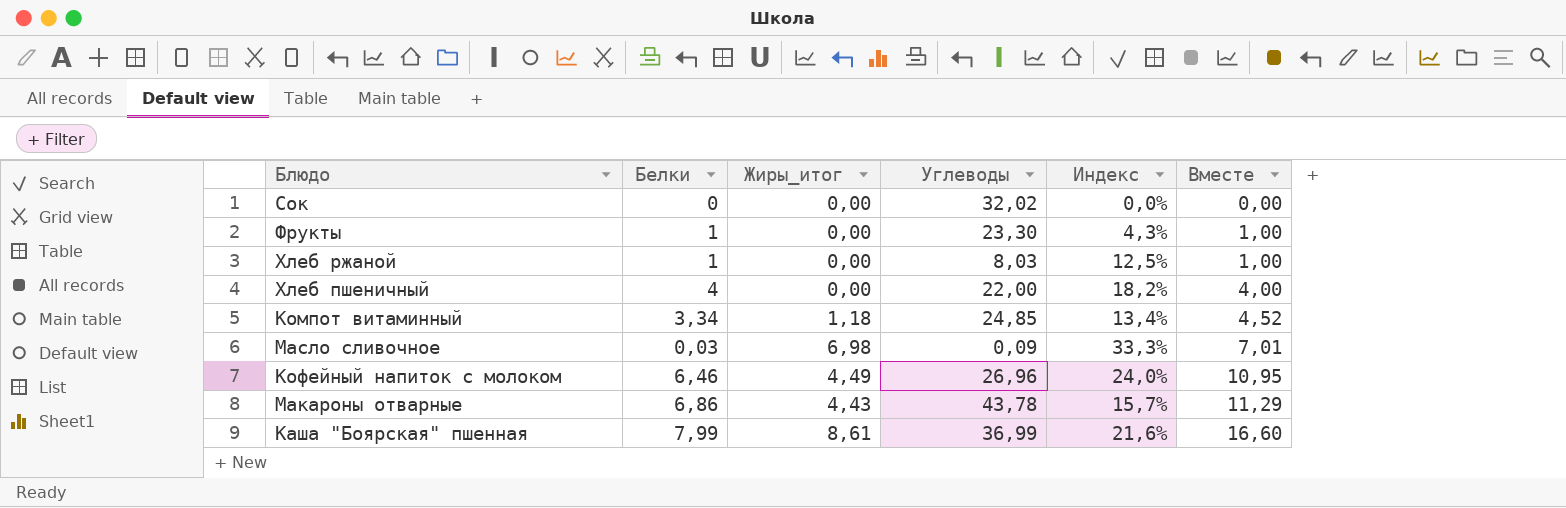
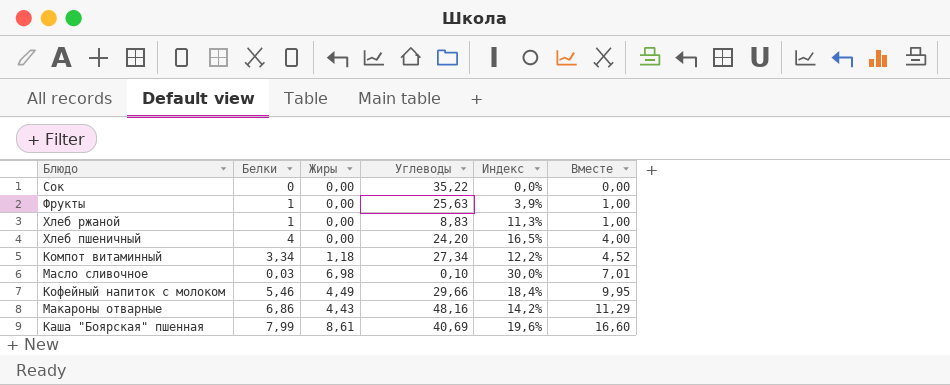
column name: Жиры_итог -> Жиры
Сок | Углеводы: 32,02 -> 35,22
Фрукты | Углеводы: 23,30 -> 25,63
Фрукты | Индекс: 4,3% -> 3,9%
Хлеб ржаной | Углеводы: 8,03 -> 8,83
Хлеб ржаной | Индекс: 12,5% -> 11,3%
Хлеб пшеничный | Углеводы: 22,00 -> 24,20
Хлеб пшеничный | Индекс: 18,2% -> 16,5%
Компот витаминный | Углеводы: 24,85 -> 27,34
Компот витаминный | Индекс: 13,4% -> 12,2%
Масло сливочное | Углеводы: 0,09 -> 0,10
Масло сливочное | Индекс: 33,3% -> 30,0%
Кофейный напиток с молоком | Белки: 6,46 -> 5,46
Кофейный напиток с молоком | Углеводы: 26,96 -> 29,66
Кофейный напиток с молоком | Индекс: 24,0% -> 18,4%
Кофейный напиток с молоком | Вместе: 10,95 -> 9,95
Макароны отварные | Углеводы: 43,78 -> 48,16
Макароны отварные | Индекс: 15,7% -> 14,2%
Каша "Боярская" пшенная | Углеводы: 36,99 -> 40,69
Каша "Боярская" пшенная | Индекс: 21,6% -> 19,6%

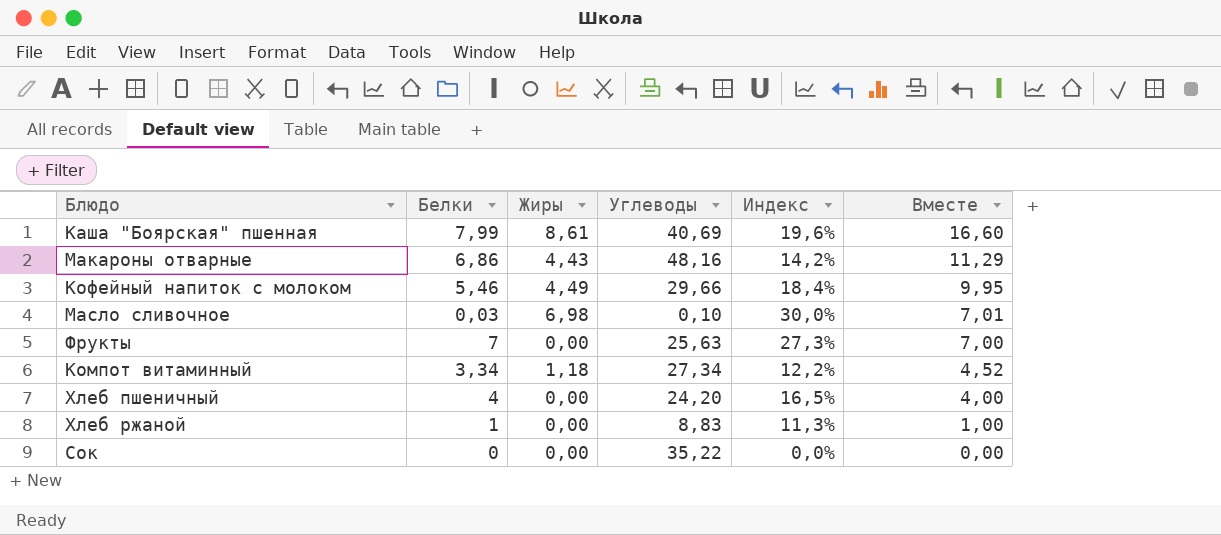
row order: Вместе ascending -> Вместе descending
Фрукты | Белки: 1 -> 7
Фрукты | Индекс: 3,9% -> 27,3%
Фрукты | Вместе: 1,00 -> 7,00

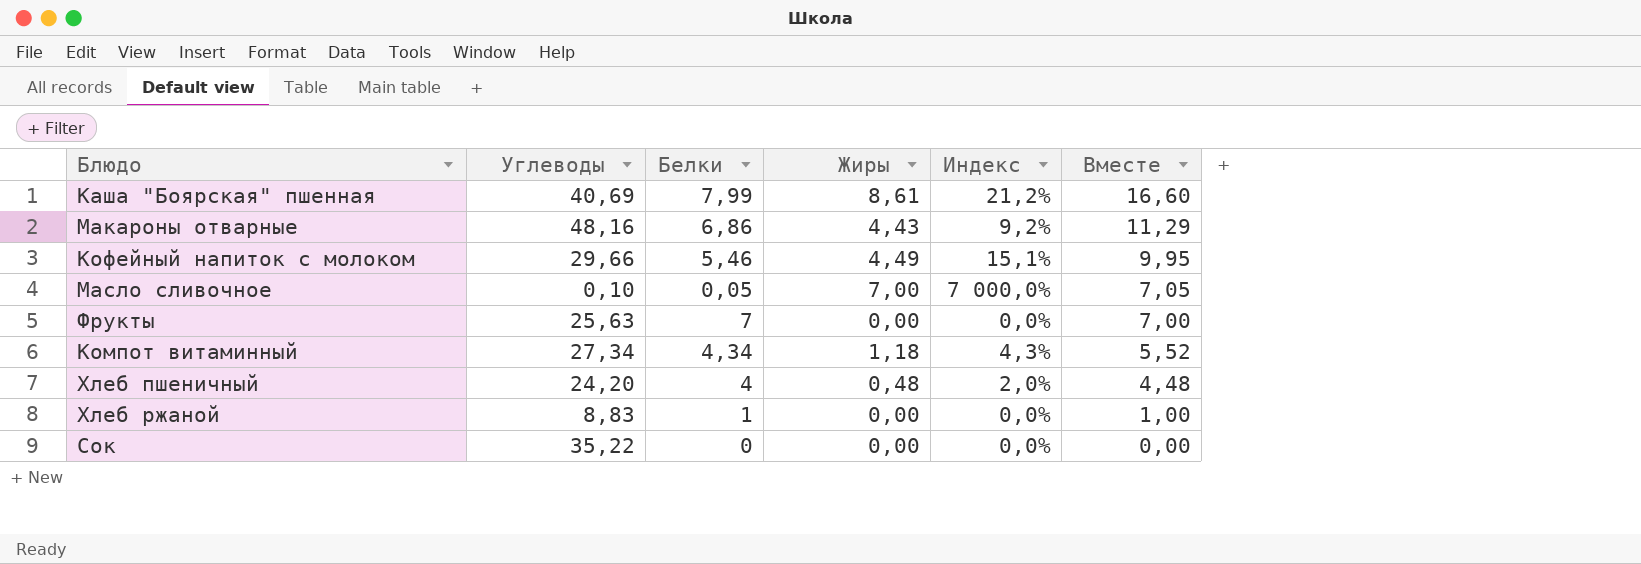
column Углеводы | position: 4 -> 2
column Индекс | formula: [Белки] / [Углеводы] -> [Жиры] / [Углеводы]
Масло сливочное | Белки: 0,03 -> 0,05
Масло сливочное | Жиры: 6,98 -> 7,00
Масло сливочное | Вместе: 7,01 -> 7,05
Компот витаминный | Белки: 3,34 -> 4,34
Компот витаминный | Вместе: 4,52 -> 5,52
Хлеб пшеничный | Жиры: 0,00 -> 0,48
Хлеб пшеничный | Вместе: 4,00 -> 4,48

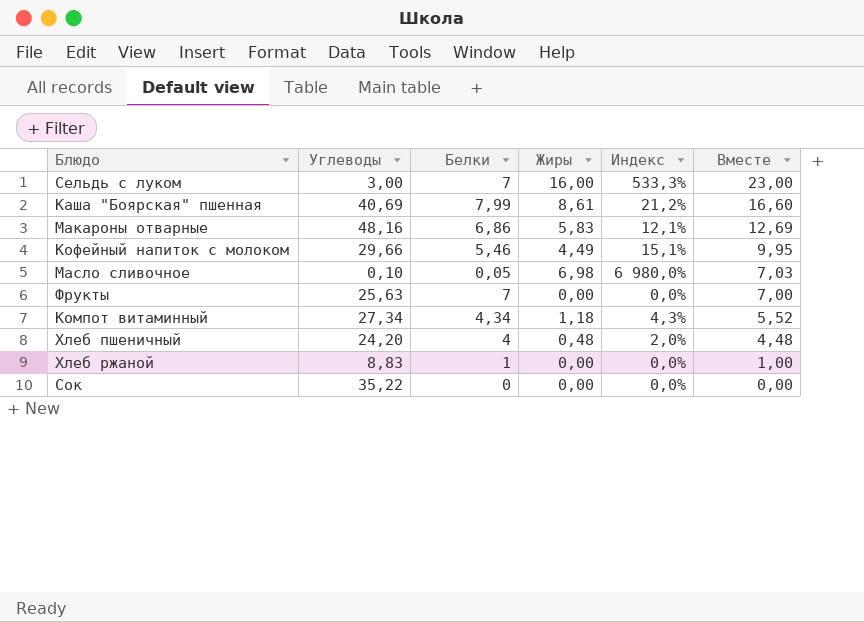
row Сельдь с луком: none -> 3,00 | 7 | 16,00 | 533,3% | 23,00
Макароны отварные | Жиры: 4,43 -> 5,83
Макароны отварные | Индекс: 9,2% -> 12,1%
Макароны отварные | Вместе: 11,29 -> 12,69
Масло сливочное | Жиры: 7,00 -> 6,98
Масло сливочное | Индекс: 7 000,0% -> 6 980,0%
Масло сливочное | Вместе: 7,05 -> 7,03

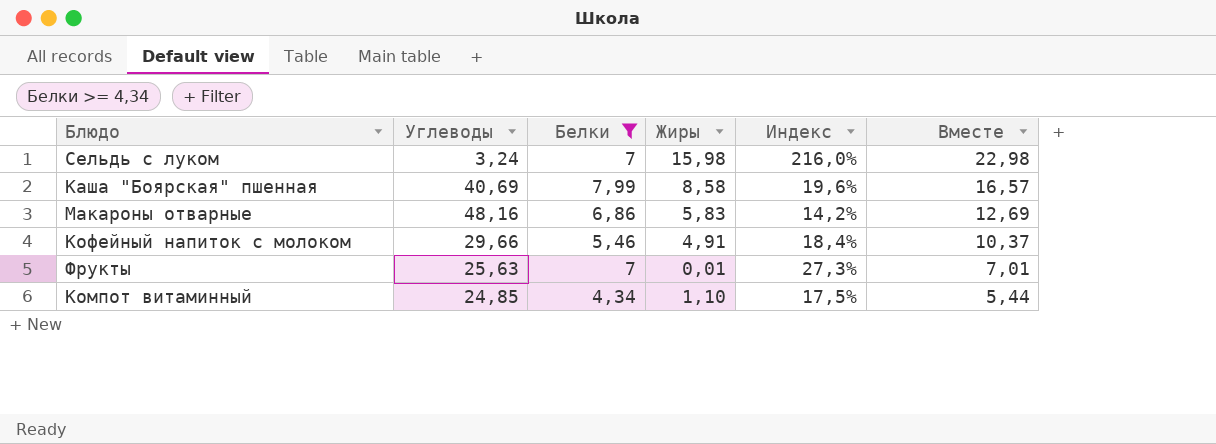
filter: none -> Белки >= 4,34
column Индекс | formula: [Жиры] / [Углеводы] -> [Белки] / [Углеводы]
Сельдь с луком | Углеводы: 3,00 -> 3,24
Сельдь с луком | Жиры: 16,00 -> 15,98
Сельдь с луком | Вместе: 23,00 -> 22,98
Каша "Боярская" пшенная | Жиры: 8,61 -> 8,58
Каша "Боярская" пшенная | Вместе: 16,60 -> 16,57
Кофейный напиток с молоком | Жиры: 4,49 -> 4,91
Кофейный напиток с молоком | Вместе: 9,95 -> 10,37
Фрукты | Жиры: 0,00 -> 0,01
Фрукты | Вместе: 7,00 -> 7,01
Компот витаминный | Углеводы: 27,34 -> 24,85
Компот витаминный | Жиры: 1,18 -> 1,10
Компот витаминный | Вместе: 5,52 -> 5,44

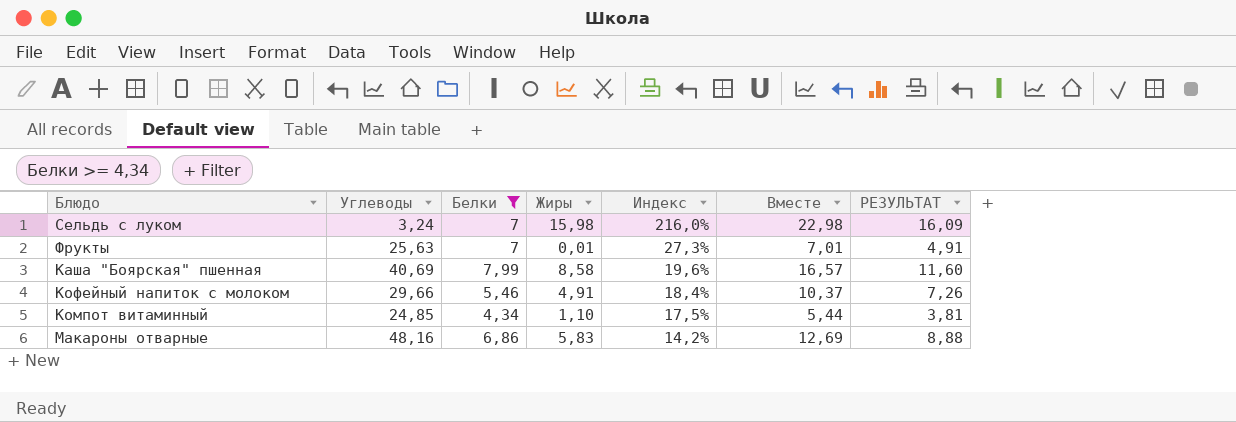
row order: Вместе descending -> Индекс descending
column РЕЗУЛЬТАТ | formula: none -> [Вместе] * 0,7

